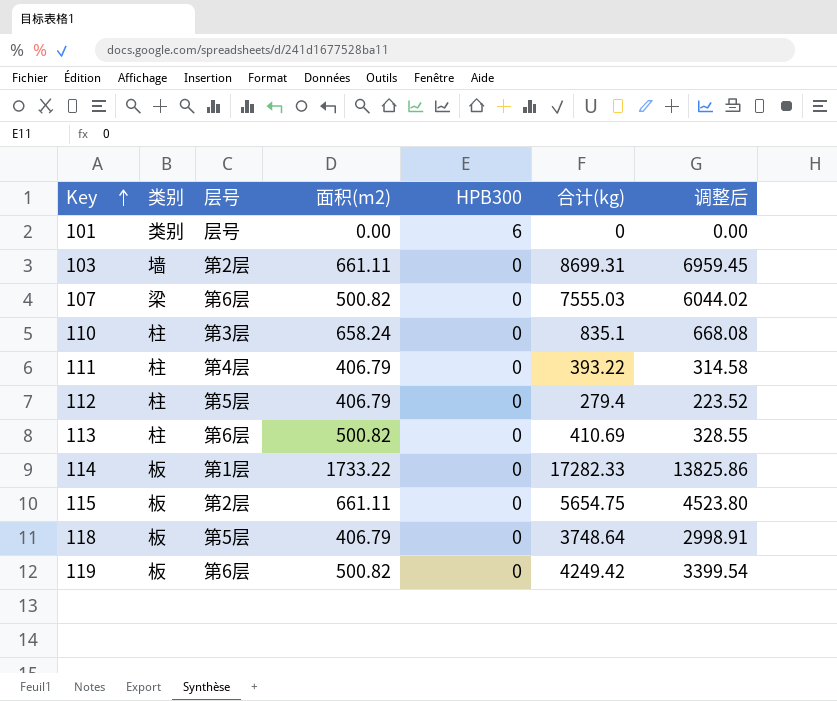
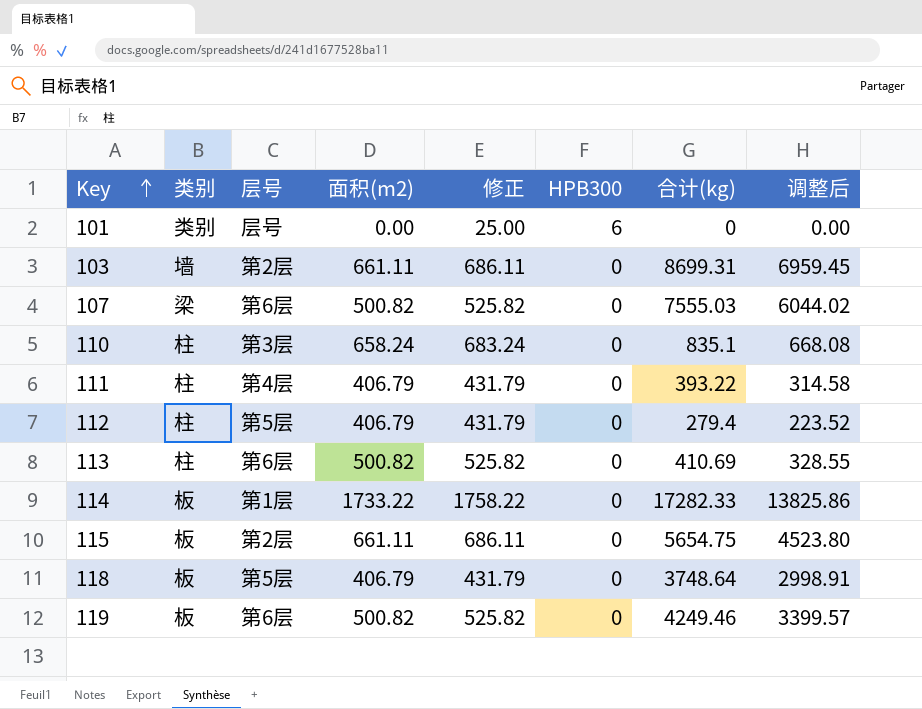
column 修正 | formula: none -> [面积(m2)] + 25
119 | 合计(kg): 4249.42 -> 4249.46
119 | 调整后: 3399.54 -> 3399.57

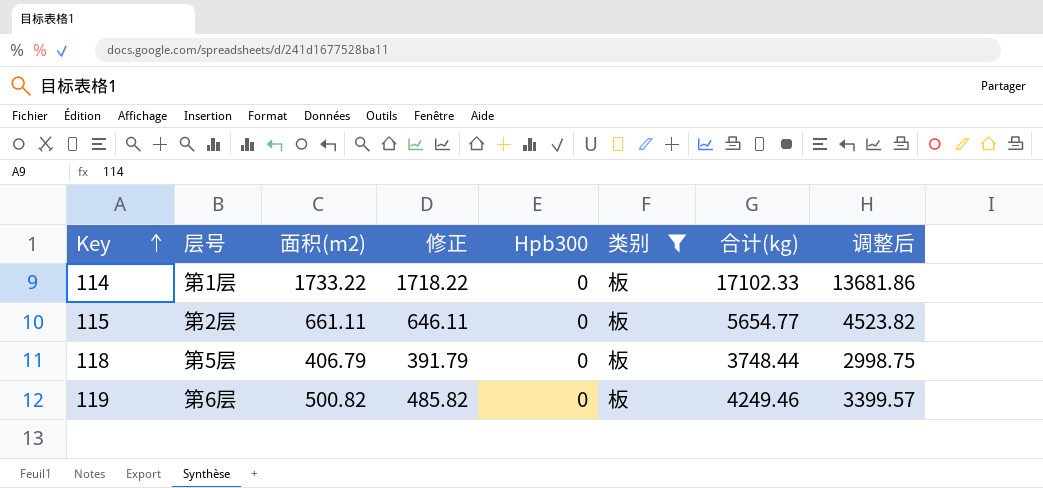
filter: none -> 类别 = 板
column 修正 | formula: [面积(m2)] + 25 -> [面积(m2)] - 15
column name: HPB300 -> Hpb300
column 类别 | position: 2 -> 6
114 | 合计(kg): 17282.33 -> 17102.33
114 | 调整后: 13825.86 -> 13681.86
115 | 合计(kg): 5654.75 -> 5654.77
115 | 调整后: 4523.80 -> 4523.82
118 | 合计(kg): 3748.64 -> 3748.44
118 | 调整后: 2998.91 -> 2998.75

